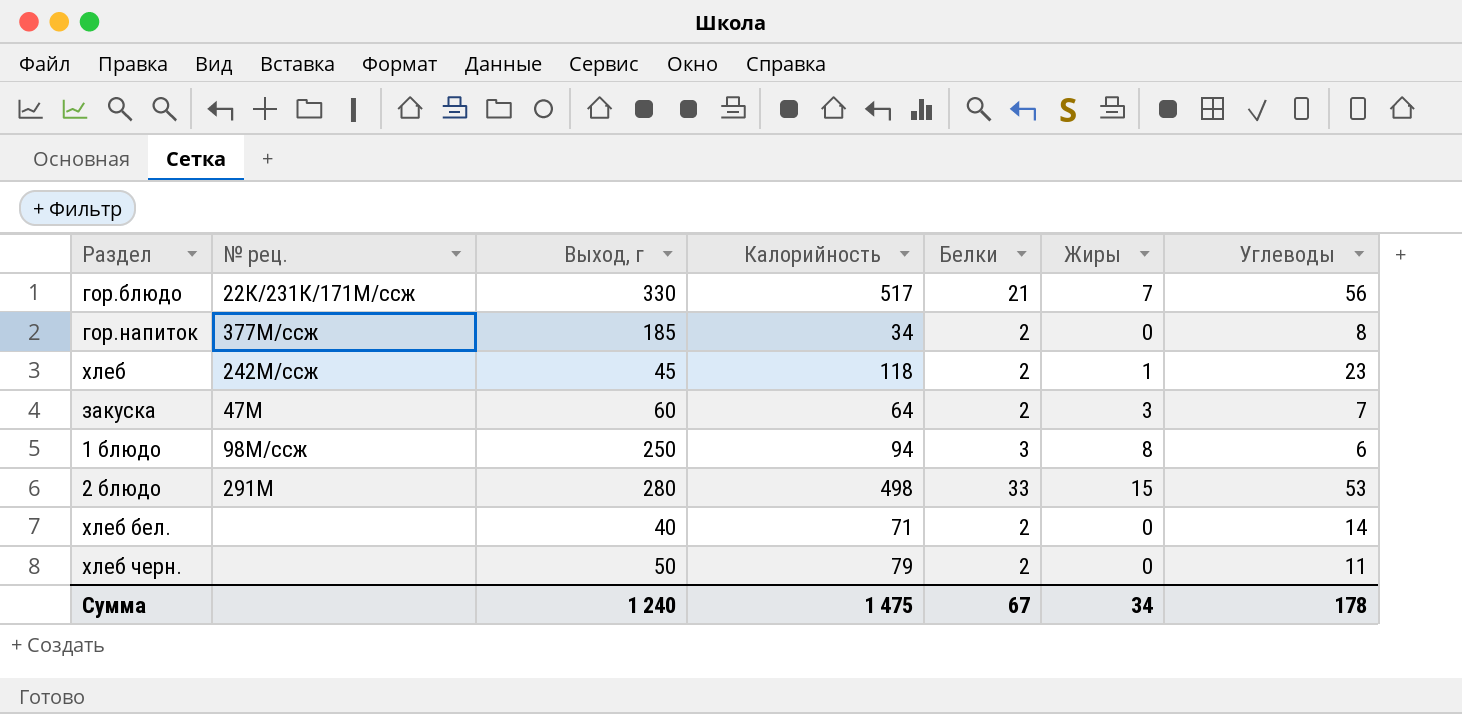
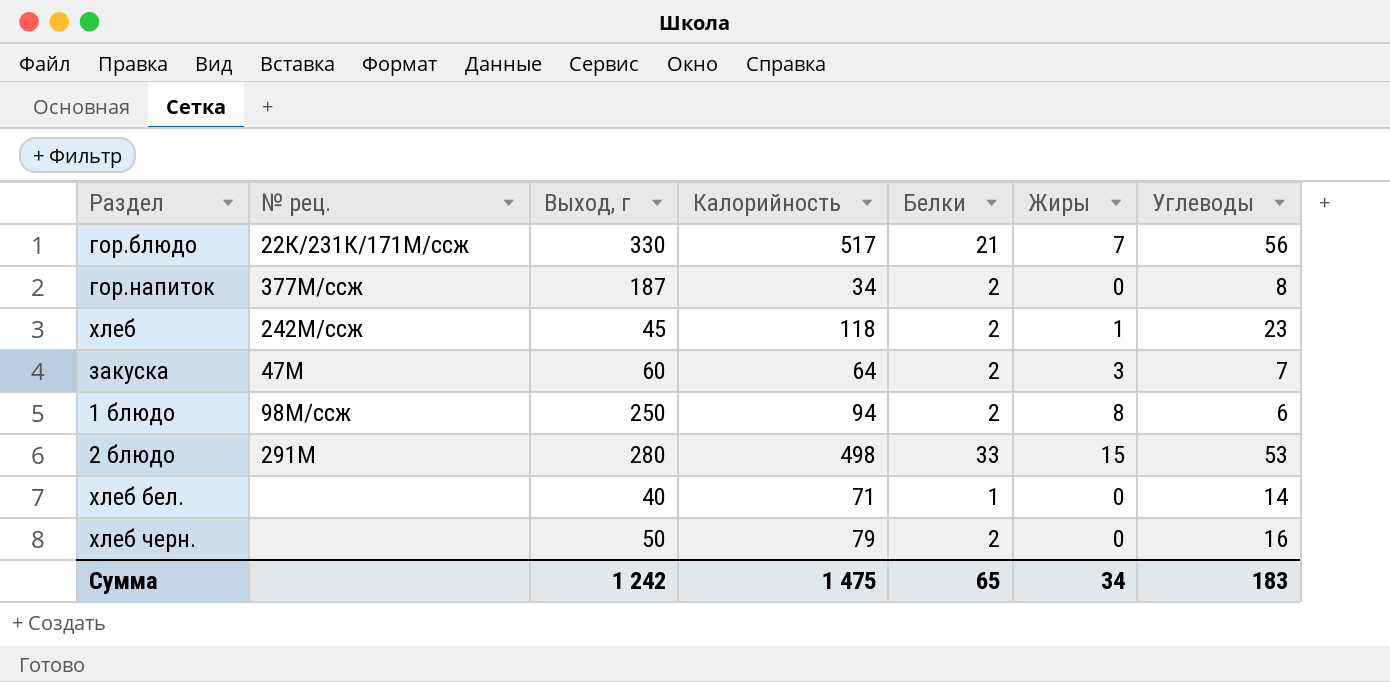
гор.напиток | Выход, г: 185 -> 187
1 блюдо | Белки: 3 -> 2
хлеб бел. | Белки: 2 -> 1
хлеб черн. | Углеводы: 11 -> 16
Сумма | Выход, г: 1 240 -> 1 242
Сумма | Белки: 67 -> 65
Сумма | Углеводы: 178 -> 183

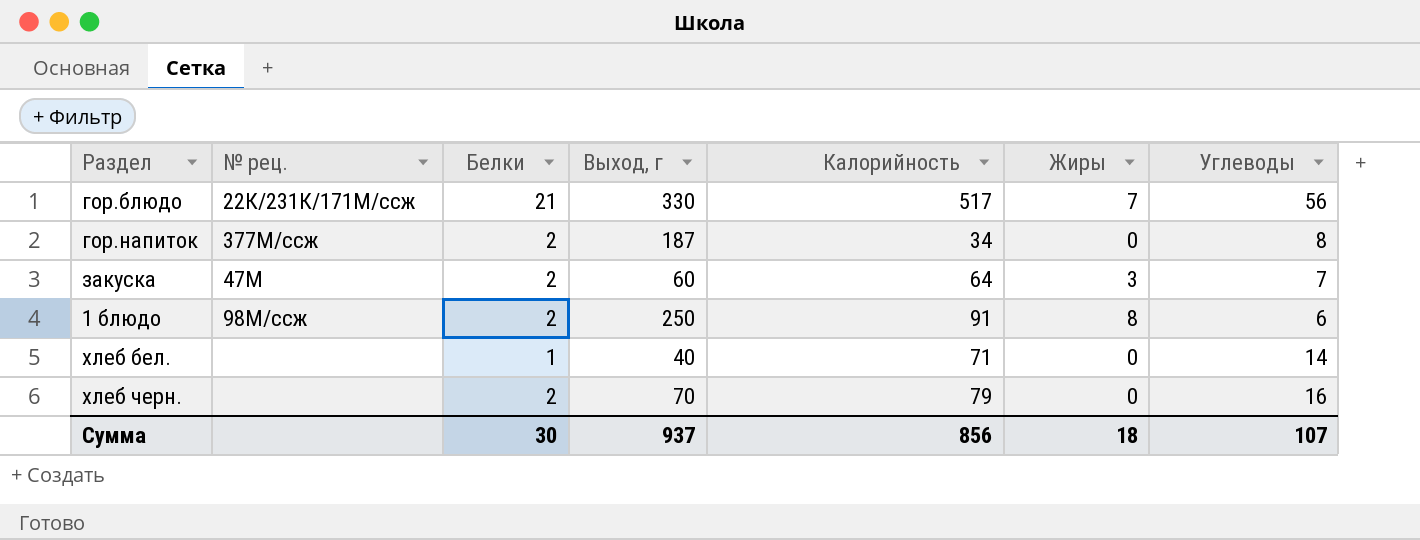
column Белки | position: 5 -> 3
row хлеб: 242М/ссж | 45 | 118 | 2 | 1 | 23 -> none
row 2 блюдо: 291М | 280 | 498 | 33 | 15 | 53 -> none
1 блюдо | Калорийность: 94 -> 91
хлеб черн. | Выход, г: 50 -> 70
Сумма | Белки: 65 -> 30
Сумма | Выход, г: 1 242 -> 937
Сумма | Калорийность: 1 475 -> 856
Сумма | Жиры: 34 -> 18
Сумма | Углеводы: 183 -> 107

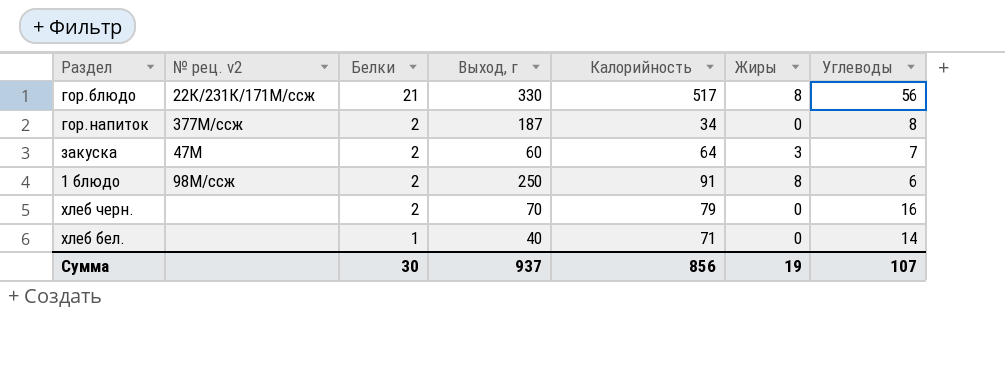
row order: none -> Белки descending
column name: № рец. -> № рец. v2
гор.блюдо | Жиры: 7 -> 8
Сумма | Жиры: 18 -> 19

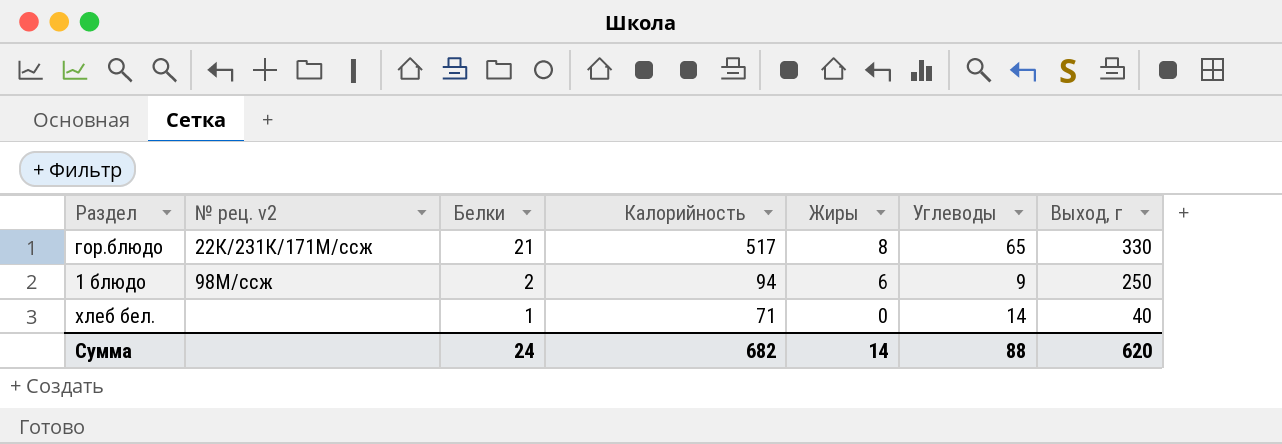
column Выход, г | position: 4 -> 7
row гор.напиток: 377М/ссж | 2 | 187 | 34 | 0 | 8 -> none
row закуска: 47М | 2 | 60 | 64 | 3 | 7 -> none
row хлеб черн.: none | 2 | 70 | 79 | 0 | 16 -> none
гор.блюдо | Углеводы: 56 -> 65
1 блюдо | Калорийность: 91 -> 94
1 блюдо | Жиры: 8 -> 6
1 блюдо | Углеводы: 6 -> 9
Сумма | Белки: 30 -> 24
Сумма | Калорийность: 856 -> 682
Сумма | Жиры: 19 -> 14
Сумма | Углеводы: 107 -> 88
Сумма | Выход, г: 937 -> 620

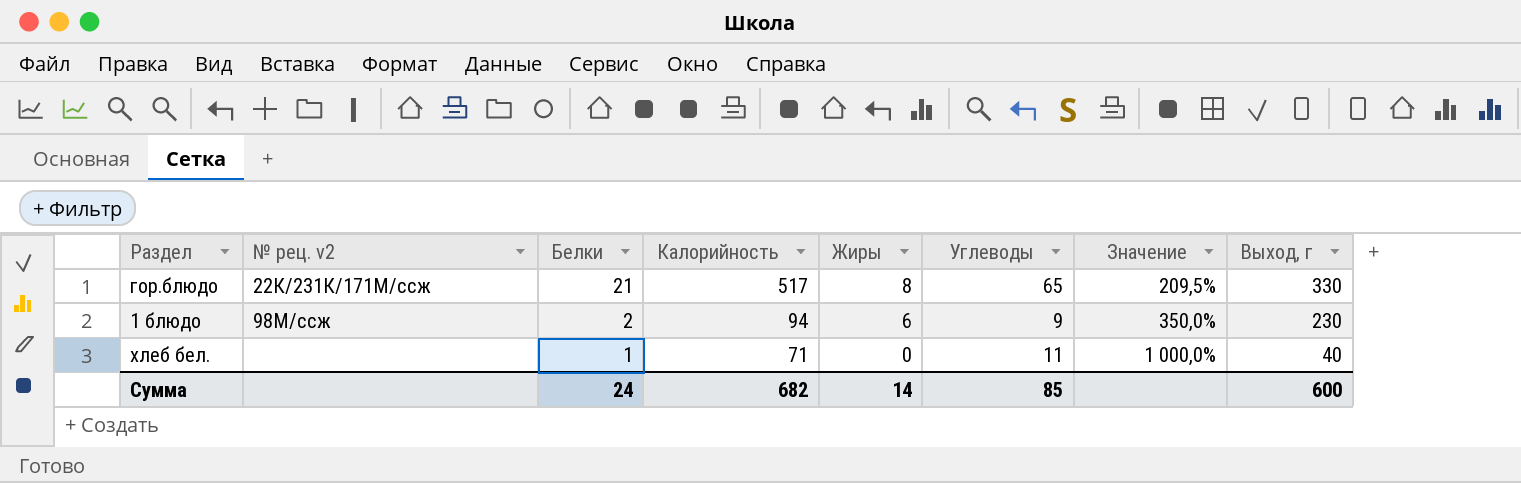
column Значение | formula: none -> ([Углеводы] - [Белки]) / [Белки]
1 блюдо | Выход, г: 250 -> 230
хлеб бел. | Углеводы: 14 -> 11
Сумма | Углеводы: 88 -> 85
Сумма | Выход, г: 620 -> 600

